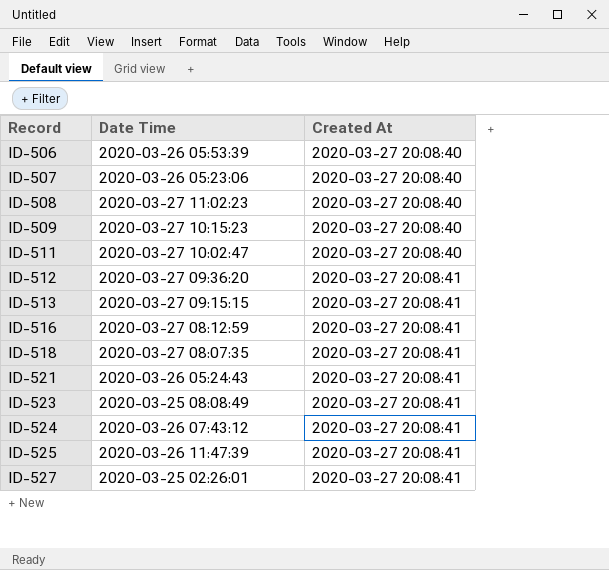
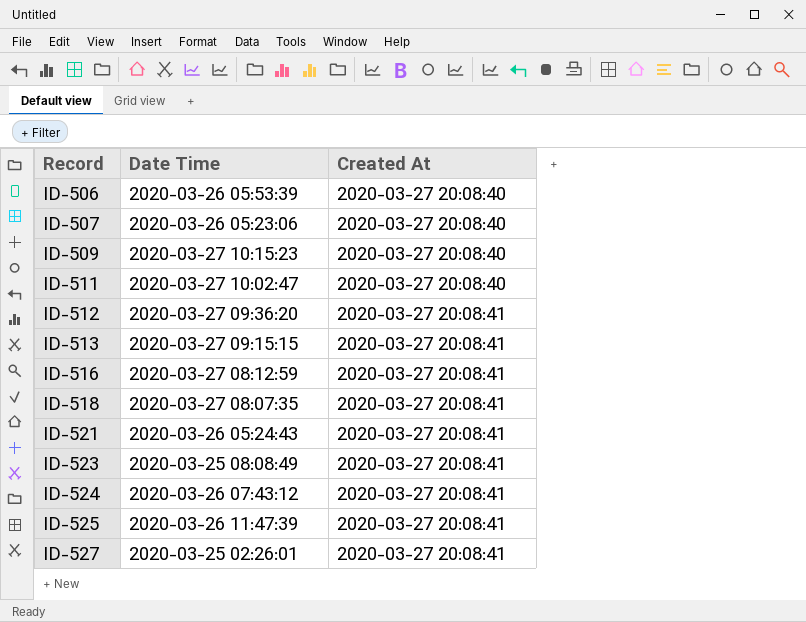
row ID-508: 2020-03-27 11:02:23 | 2020-03-27 20:08:40 -> none

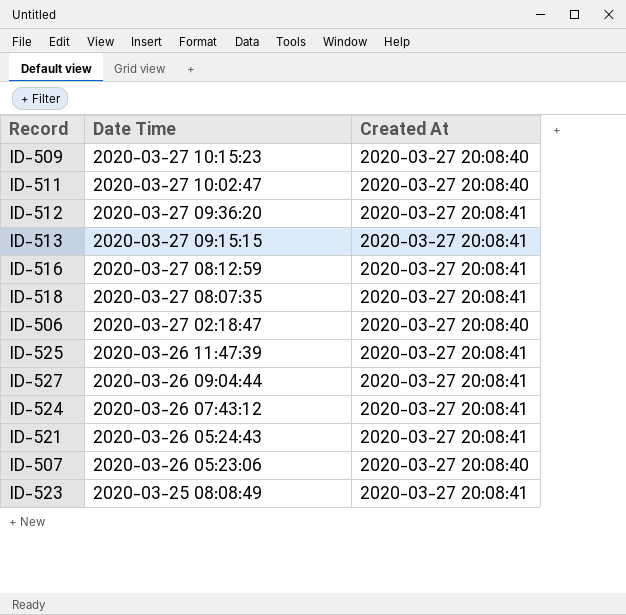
row order: Record ascending -> Date Time descending
ID-506 | Date Time: 2020-03-26 05:53:39 -> 2020-03-27 02:18:47
ID-527 | Date Time: 2020-03-25 02:26:01 -> 2020-03-26 09:04:44

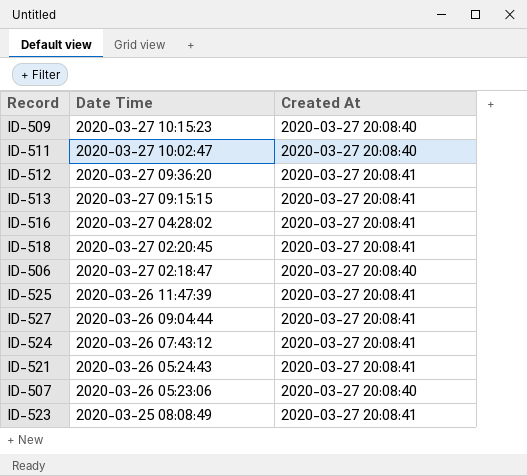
ID-516 | Date Time: 2020-03-27 08:12:59 -> 2020-03-27 04:28:02
ID-518 | Date Time: 2020-03-27 08:07:35 -> 2020-03-27 02:20:45

